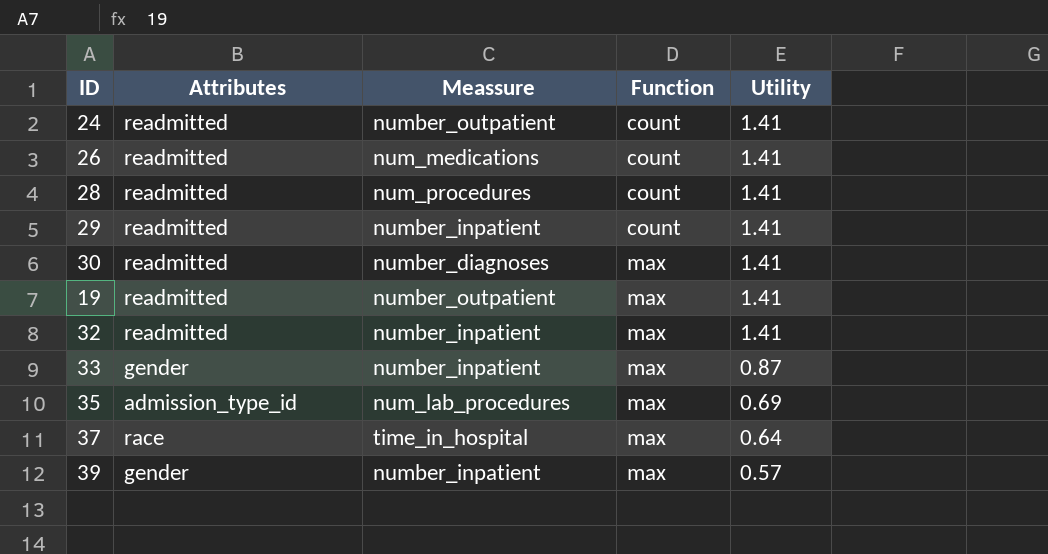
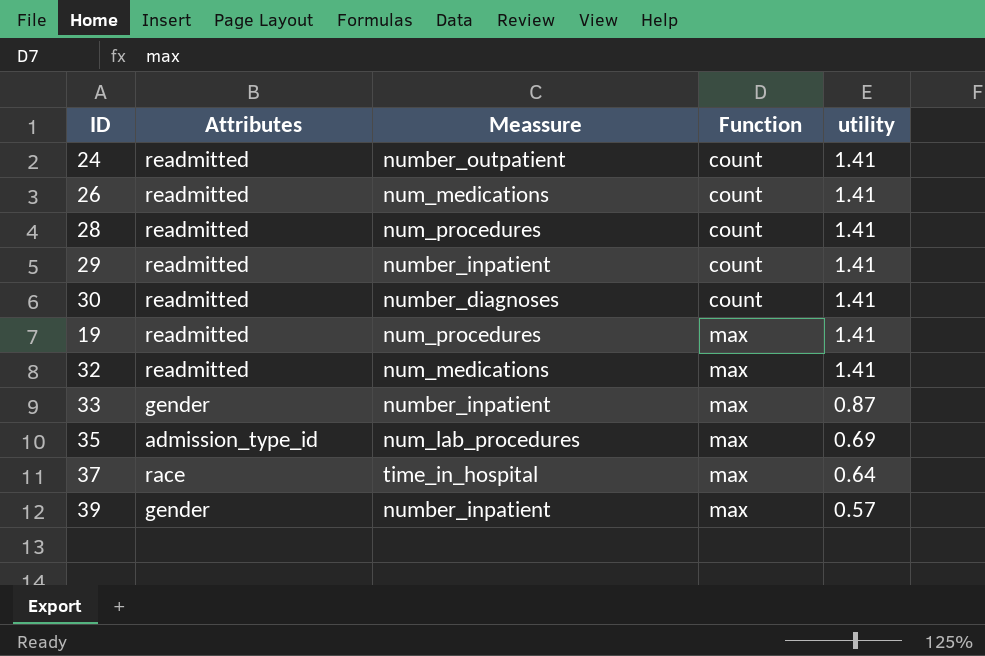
column name: Utility -> utility
30 | Function: max -> count
19 | Meassure: number_outpatient -> num_procedures
32 | Meassure: number_inpatient -> num_medications

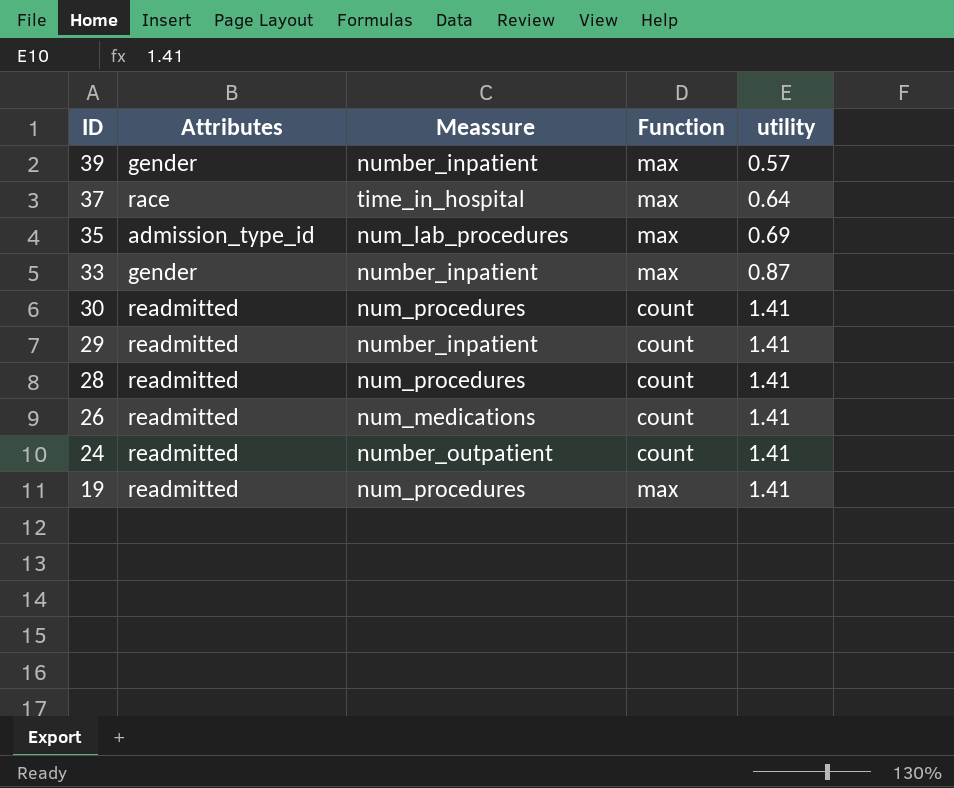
row order: Function ascending -> ID descending
row 32: readmitted | num_medications | max | 1.41 -> none
30 | Meassure: number_diagnoses -> num_procedures

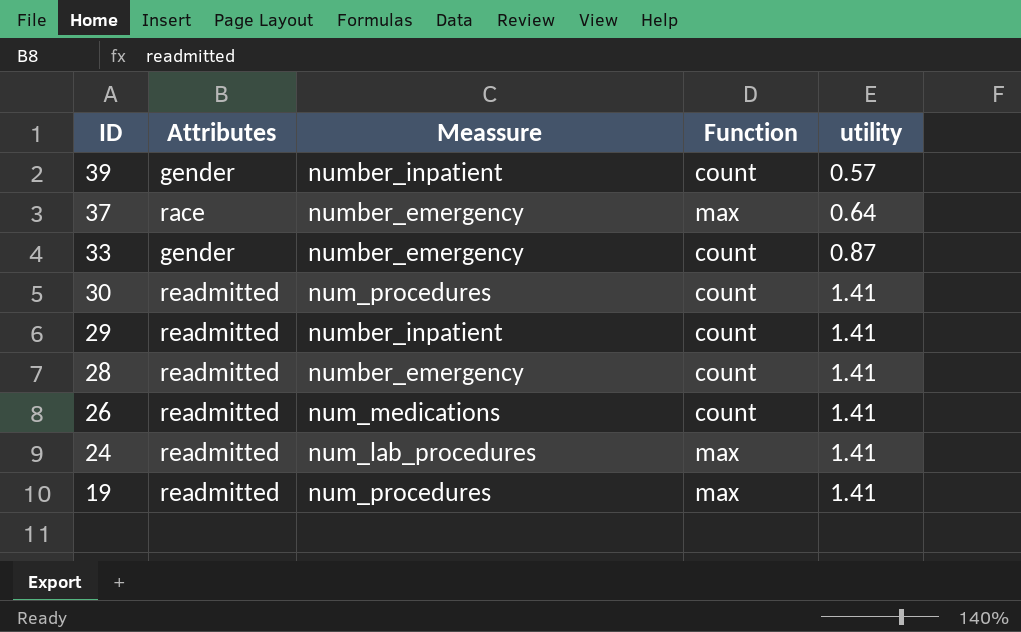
row 35: admission_type_id | num_lab_procedures | max | 0.69 -> none
39 | Function: max -> count
37 | Meassure: time_in_hospital -> number_emergency
33 | Meassure: number_inpatient -> number_emergency
33 | Function: max -> count
28 | Meassure: num_procedures -> number_emergency
24 | Meassure: number_outpatient -> num_lab_procedures
24 | Function: count -> max

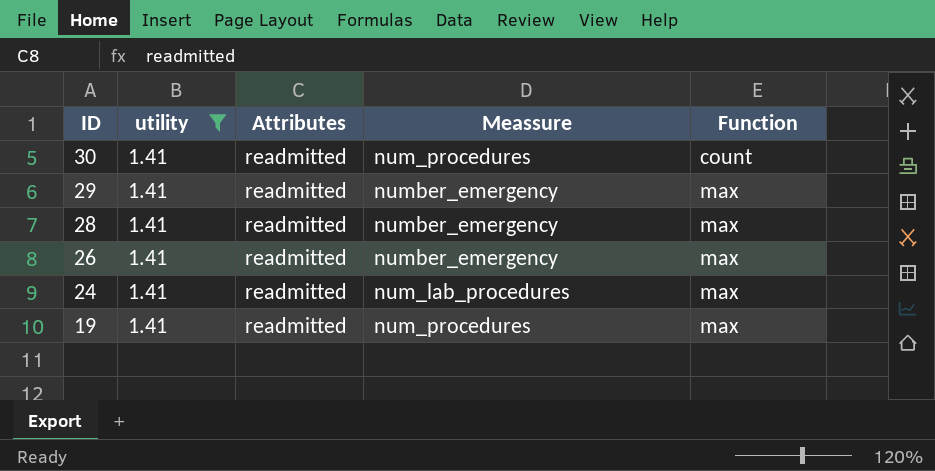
filter: none -> utility = 1.41
column utility | position: 5 -> 2
29 | Meassure: number_inpatient -> number_emergency
29 | Function: count -> max
28 | Function: count -> max
26 | Meassure: num_medications -> number_emergency
26 | Function: count -> max

